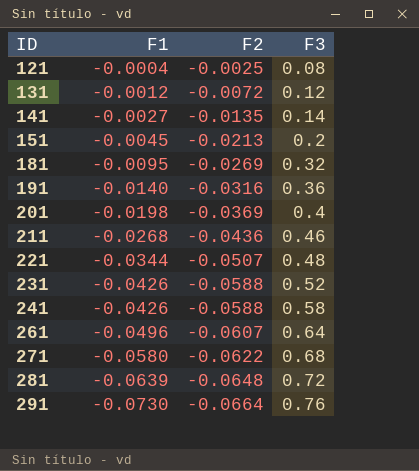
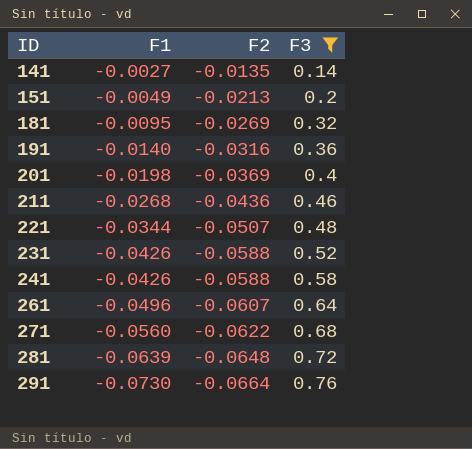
filter: none -> F3 >= 0.14
151 | F1: -0.0045 -> -0.0049
271 | F1: -0.0580 -> -0.0560

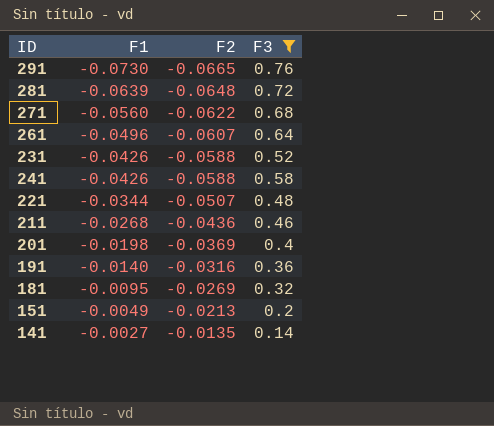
row order: ID ascending -> F1 ascending
291 | F2: -0.0664 -> -0.0665

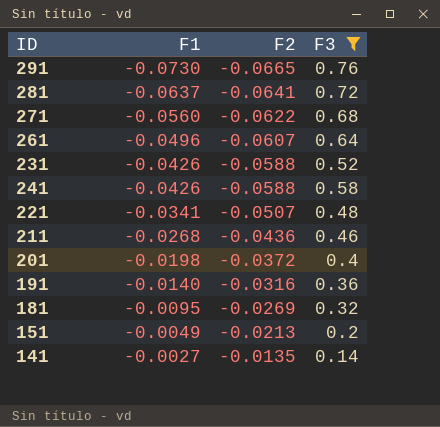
281 | F1: -0.0639 -> -0.0637
281 | F2: -0.0648 -> -0.0641
221 | F1: -0.0344 -> -0.0341
201 | F2: -0.0369 -> -0.0372

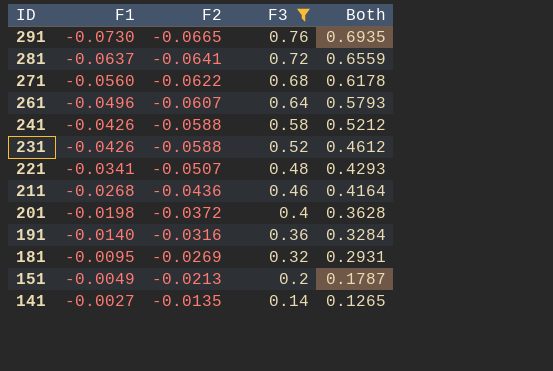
row order: F1 ascending -> ID descending
column Both | formula: none -> [F2] + [F3]

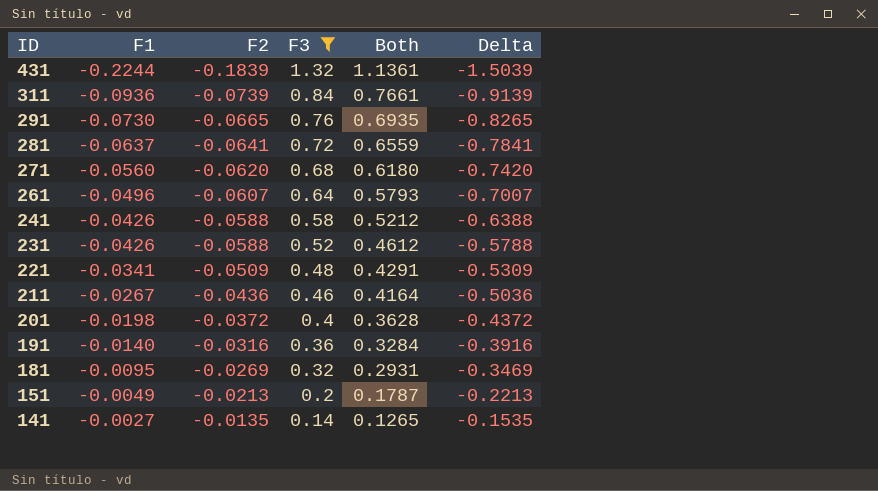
column Delta | formula: none -> [F2] - [F3]
row 431: none -> -0.2244 | -0.1839 | 1.32 | 1.1361 | -1.5039
row 311: none -> -0.0936 | -0.0739 | 0.84 | 0.7661 | -0.9139
271 | F2: -0.0622 -> -0.0620
271 | Both: 0.6178 -> 0.6180
221 | F2: -0.0507 -> -0.0509
221 | Both: 0.4293 -> 0.4291
211 | F1: -0.0268 -> -0.0267

